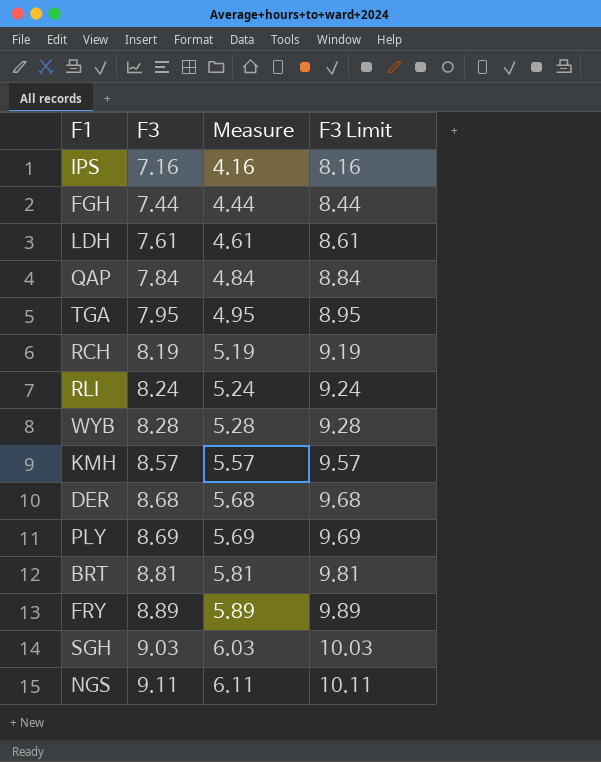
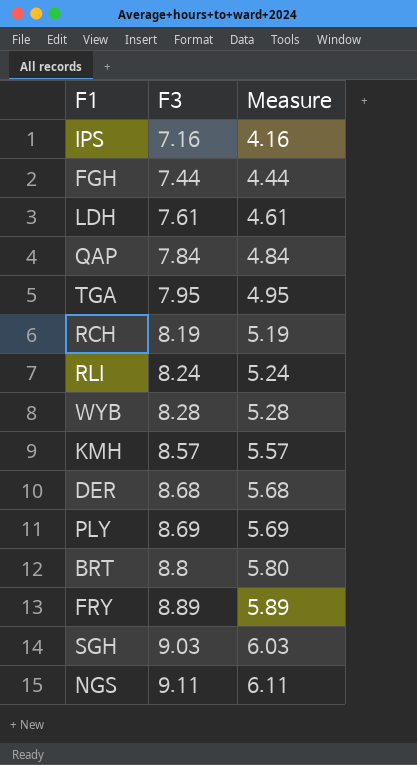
column F3 Limit | formula: [F3] + 1 -> none
BRT | F3: 8.81 -> 8.8
BRT | Measure: 5.81 -> 5.80

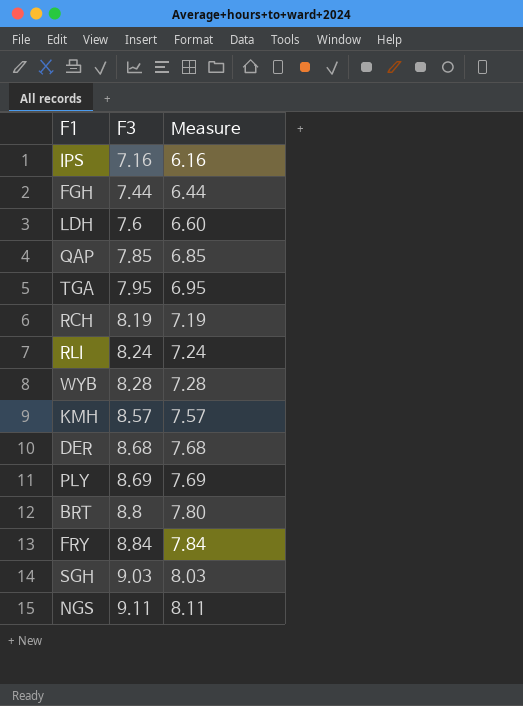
column Measure | formula: [F3] - 3 -> [F3] - 1
LDH | F3: 7.61 -> 7.6
QAP | F3: 7.84 -> 7.85
FRY | F3: 8.89 -> 8.84

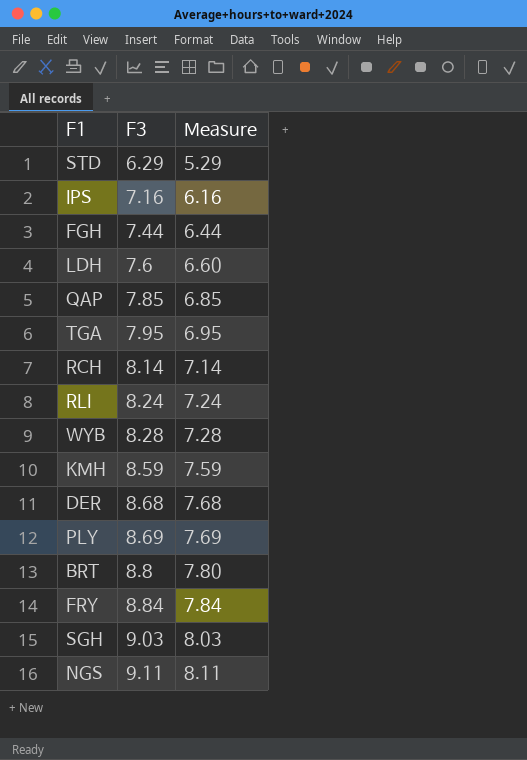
row STD: none -> 6.29 | 5.29
RCH | F3: 8.19 -> 8.14
RCH | Measure: 7.19 -> 7.14
KMH | F3: 8.57 -> 8.59
KMH | Measure: 7.57 -> 7.59

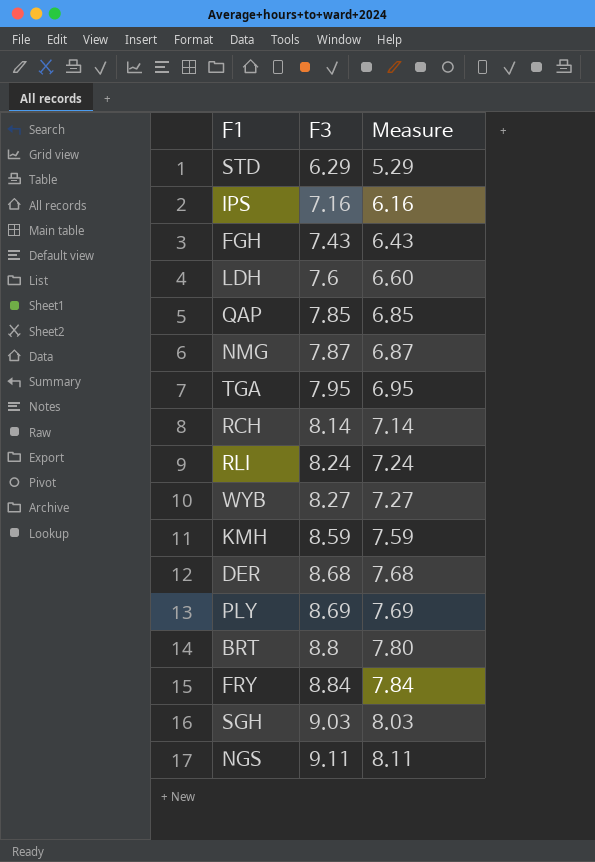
FGH | F3: 7.44 -> 7.43
FGH | Measure: 6.44 -> 6.43
row NMG: none -> 7.87 | 6.87
WYB | F3: 8.28 -> 8.27
WYB | Measure: 7.28 -> 7.27

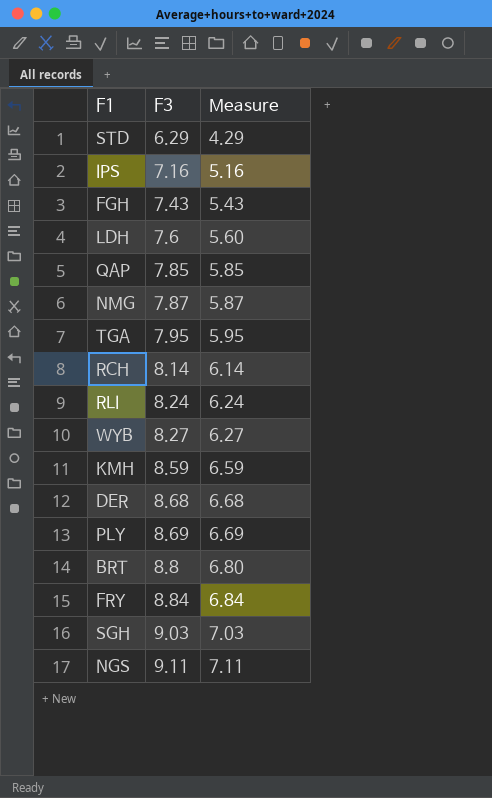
column Measure | formula: [F3] - 1 -> [F3] - 2

